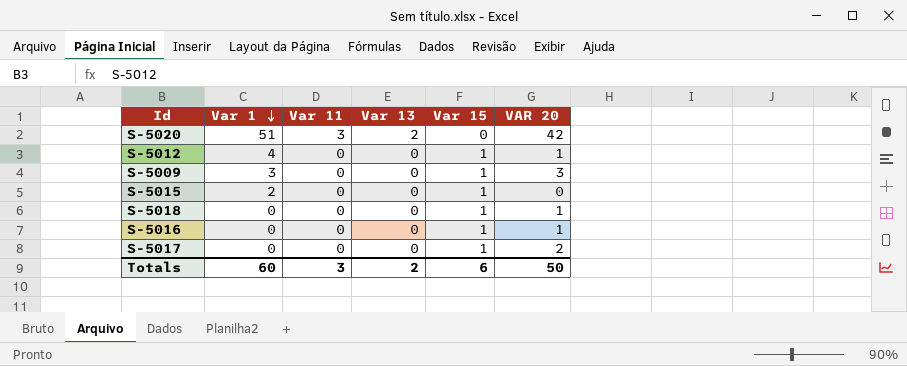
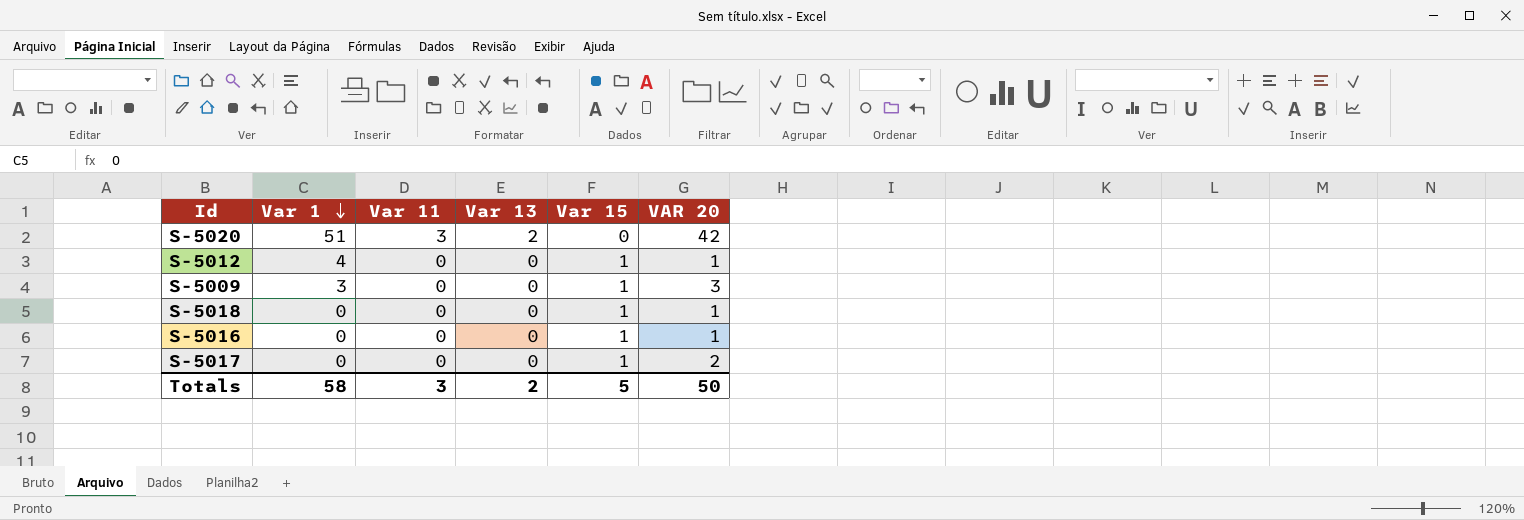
row S-5015: 2 | 0 | 0 | 1 | 0 -> none
Totals | Var 1: 60 -> 58
Totals | Var 15: 6 -> 5

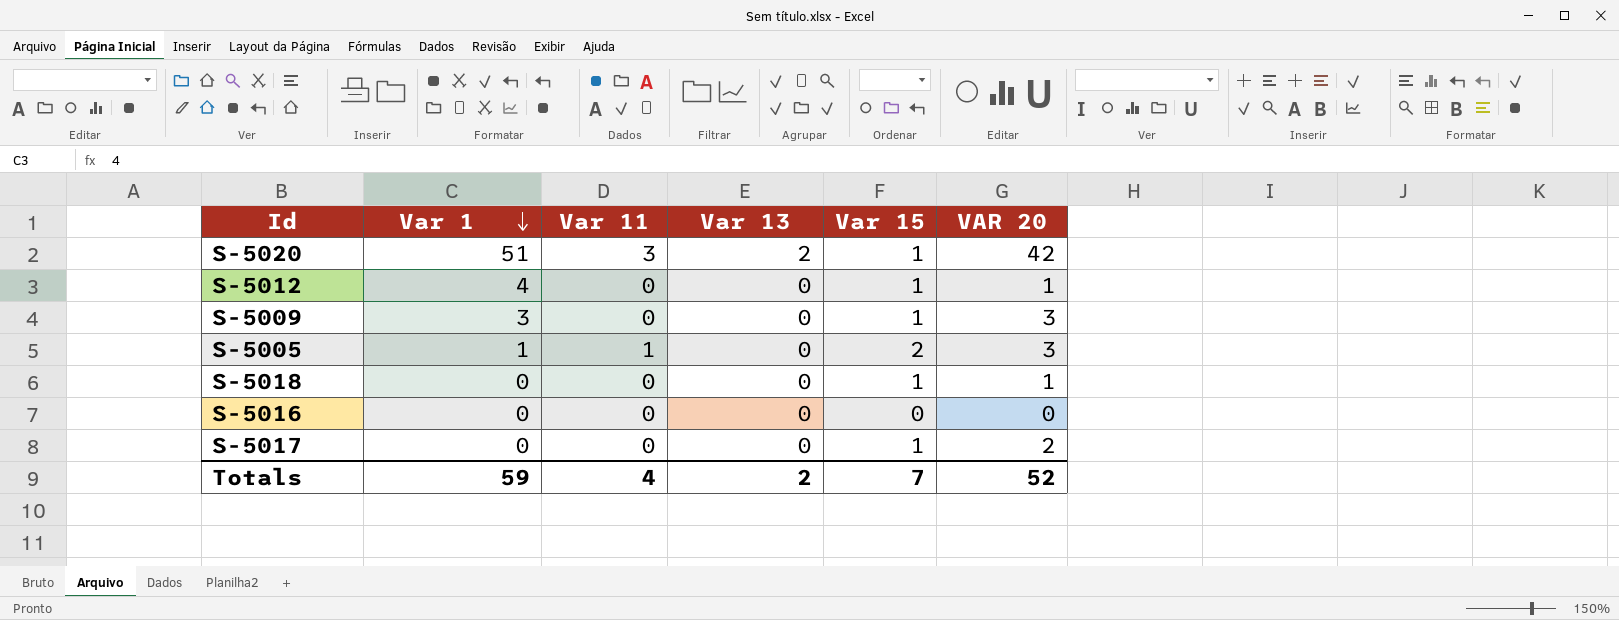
S-5020 | Var 15: 0 -> 1
row S-5005: none -> 1 | 1 | 0 | 2 | 3
S-5016 | Var 15: 1 -> 0
S-5016 | VAR 20: 1 -> 0
Totals | Var 1: 58 -> 59
Totals | Var 11: 3 -> 4
Totals | Var 15: 5 -> 7
Totals | VAR 20: 50 -> 52

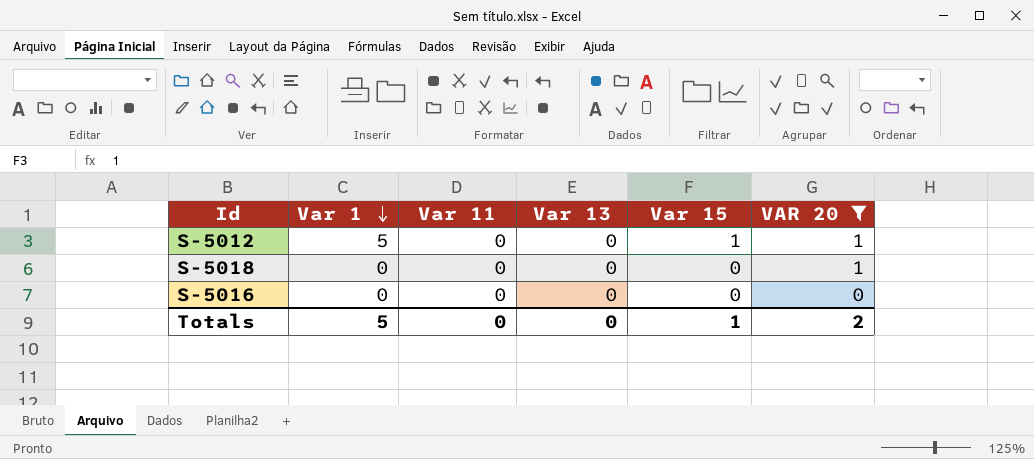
filter: none -> VAR 20 <= 1
S-5012 | Var 1: 4 -> 5
S-5018 | Var 15: 1 -> 0
Totals | Var 1: 59 -> 5
Totals | Var 11: 4 -> 0
Totals | Var 13: 2 -> 0
Totals | Var 15: 7 -> 1
Totals | VAR 20: 52 -> 2

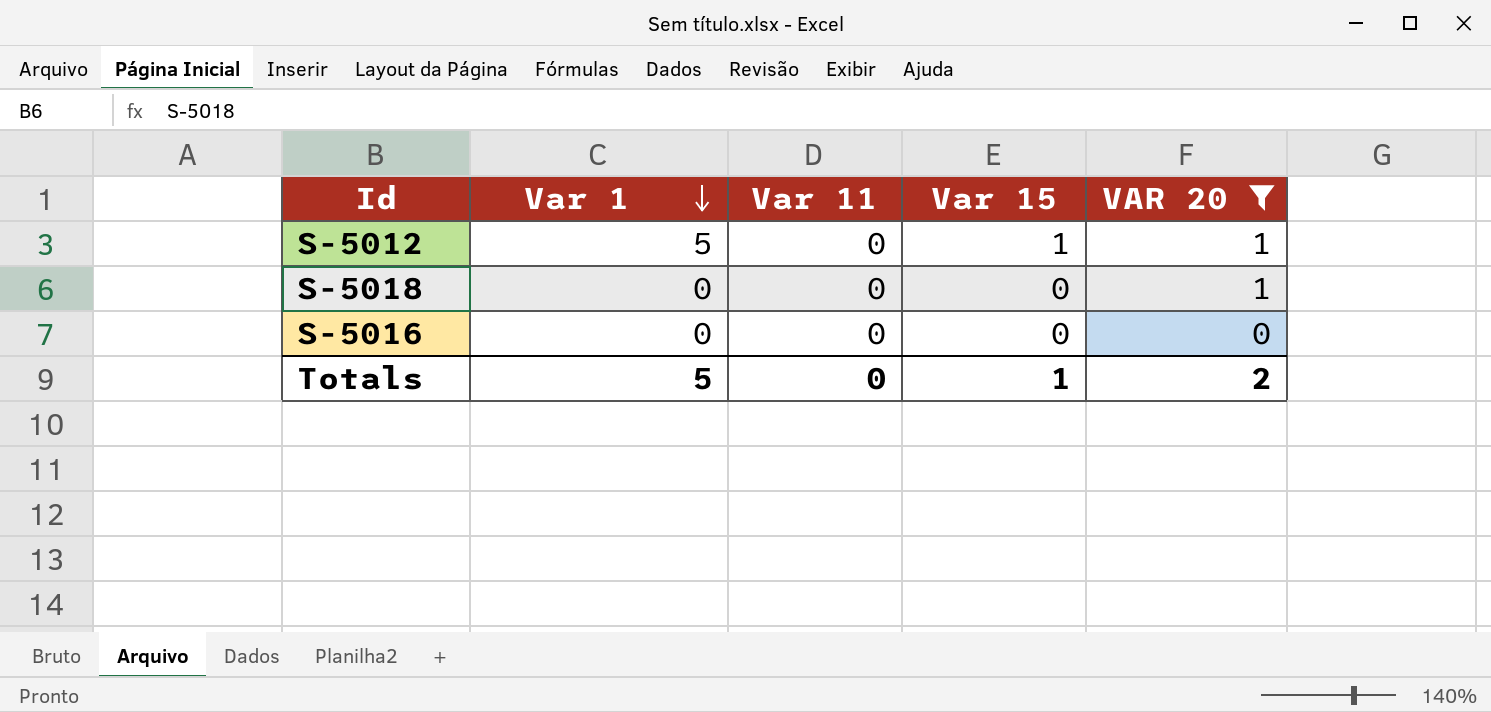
column Var 13 | position: 4 -> none

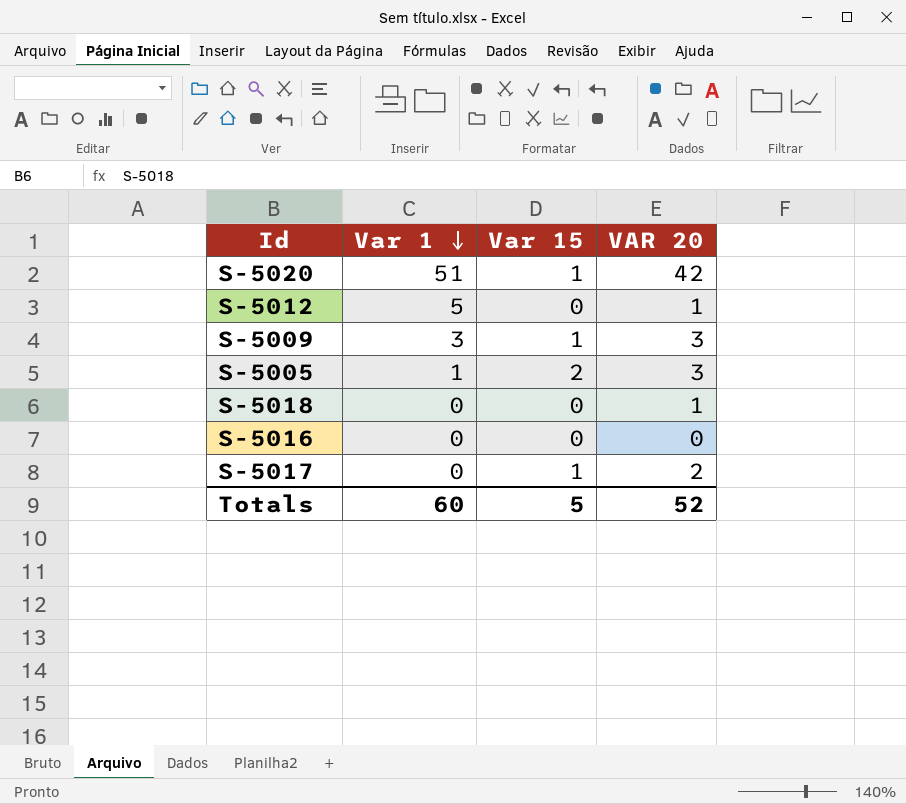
filter: VAR 20 <= 1 -> none
column Var 11 | position: 3 -> none
S-5012 | Var 15: 1 -> 0
Totals | Var 1: 5 -> 60
Totals | Var 15: 1 -> 5
Totals | VAR 20: 2 -> 52

